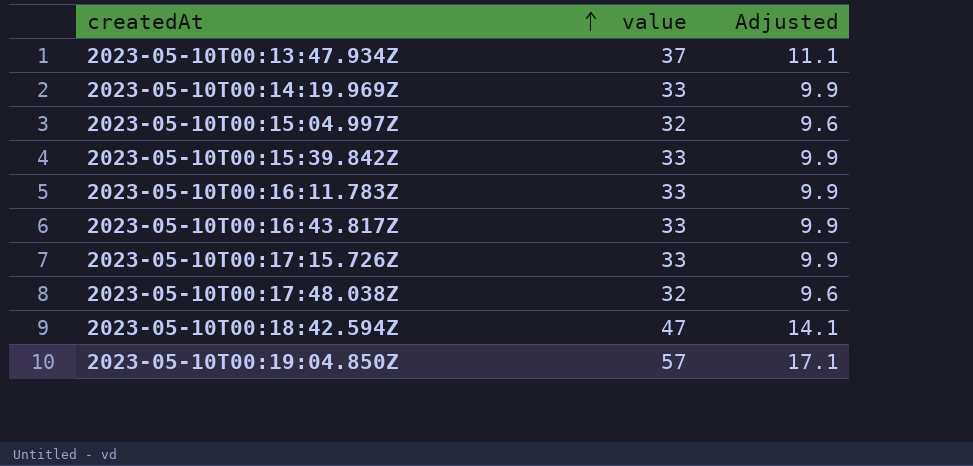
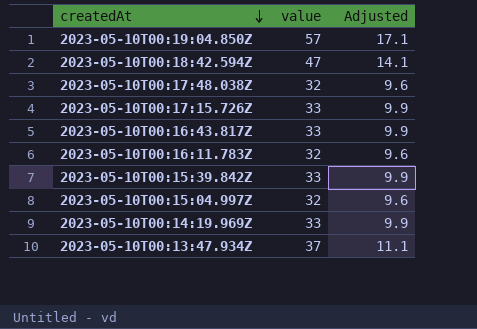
row order: createdAt ascending -> createdAt descending
2023-05-10T00:16:11.783Z | value: 33 -> 32
2023-05-10T00:16:11.783Z | Adjusted: 9.9 -> 9.6

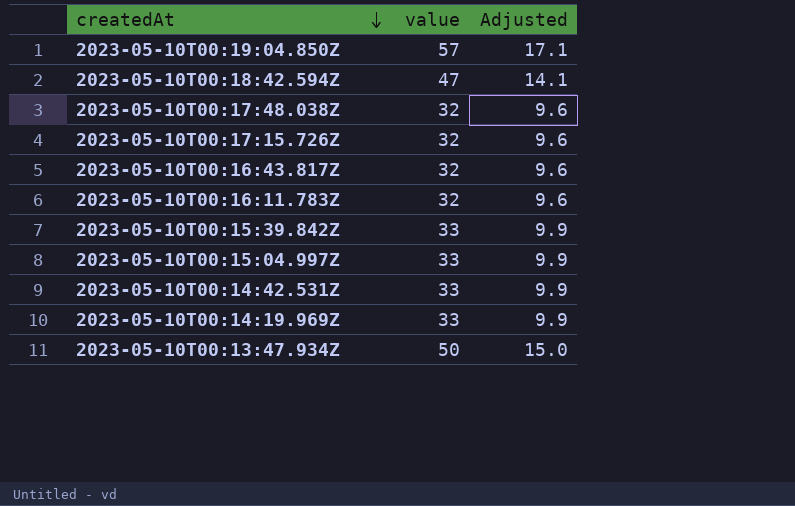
2023-05-10T00:17:15.726Z | value: 33 -> 32
2023-05-10T00:17:15.726Z | Adjusted: 9.9 -> 9.6
2023-05-10T00:16:43.817Z | value: 33 -> 32
2023-05-10T00:16:43.817Z | Adjusted: 9.9 -> 9.6
2023-05-10T00:15:04.997Z | value: 32 -> 33
2023-05-10T00:15:04.997Z | Adjusted: 9.6 -> 9.9
row 2023-05-10T00:14:42.531Z: none -> 33 | 9.9
2023-05-10T00:13:47.934Z | value: 37 -> 50
2023-05-10T00:13:47.934Z | Adjusted: 11.1 -> 15.0

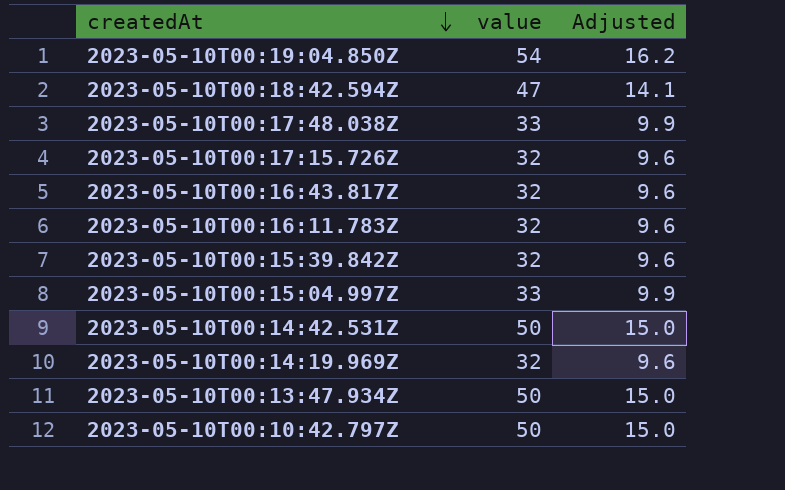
2023-05-10T00:19:04.850Z | value: 57 -> 54
2023-05-10T00:19:04.850Z | Adjusted: 17.1 -> 16.2
2023-05-10T00:17:48.038Z | value: 32 -> 33
2023-05-10T00:17:48.038Z | Adjusted: 9.6 -> 9.9
2023-05-10T00:15:39.842Z | value: 33 -> 32
2023-05-10T00:15:39.842Z | Adjusted: 9.9 -> 9.6
2023-05-10T00:14:42.531Z | value: 33 -> 50
2023-05-10T00:14:42.531Z | Adjusted: 9.9 -> 15.0
2023-05-10T00:14:19.969Z | value: 33 -> 32
2023-05-10T00:14:19.969Z | Adjusted: 9.9 -> 9.6
row 2023-05-10T00:10:42.797Z: none -> 50 | 15.0

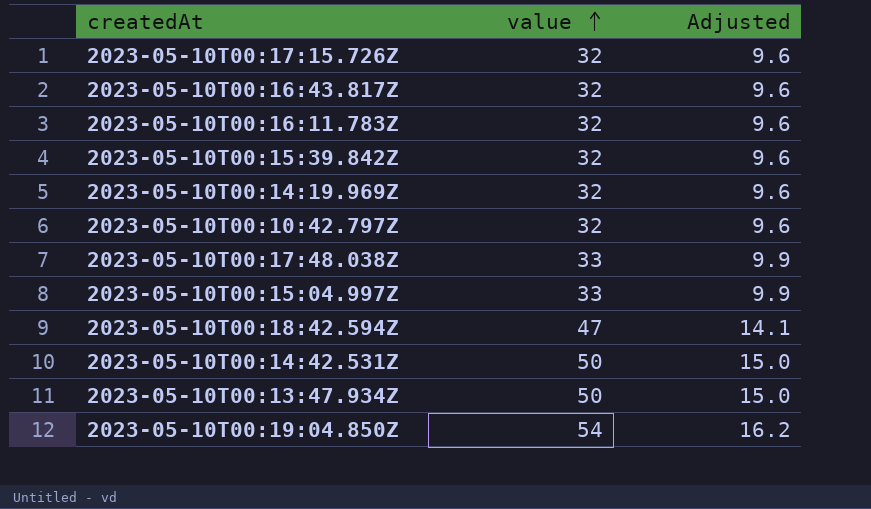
row order: createdAt descending -> value ascending
2023-05-10T00:10:42.797Z | value: 50 -> 32
2023-05-10T00:10:42.797Z | Adjusted: 15.0 -> 9.6

